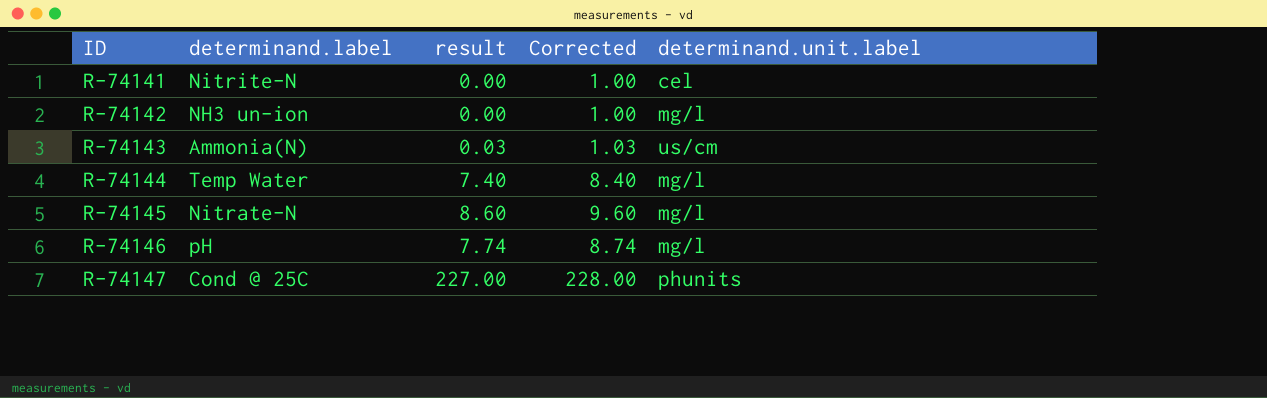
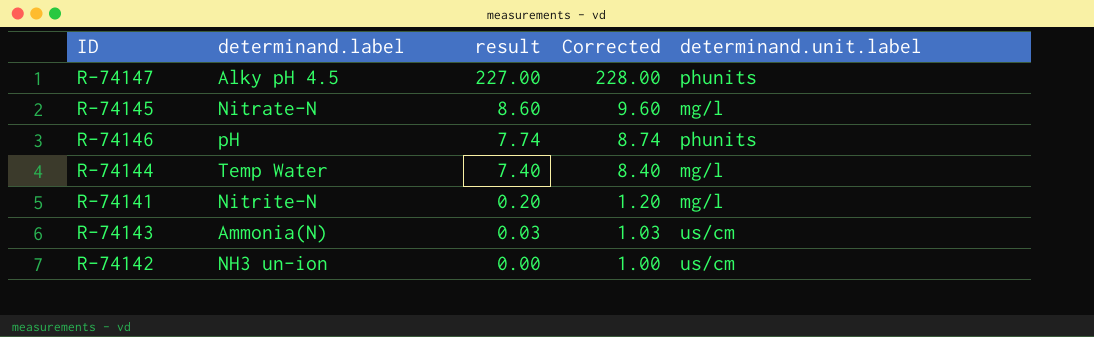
row order: ID ascending -> result descending
R-74147 | determinand.label: Cond @ 25C -> Alky pH 4.5
R-74146 | determinand.unit.label: mg/l -> phunits
R-74141 | result: 0.00 -> 0.20
R-74141 | Corrected: 1.00 -> 1.20
R-74141 | determinand.unit.label: cel -> mg/l
R-74142 | determinand.unit.label: mg/l -> us/cm

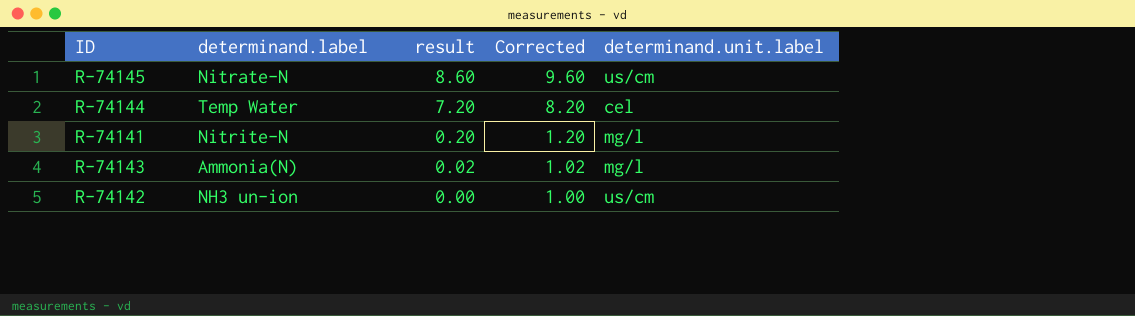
row R-74147: Alky pH 4.5 | 227.00 | 228.00 | phunits -> none
row R-74146: pH | 7.74 | 8.74 | phunits -> none
R-74145 | determinand.unit.label: mg/l -> us/cm
R-74144 | result: 7.40 -> 7.20
R-74144 | Corrected: 8.40 -> 8.20
R-74144 | determinand.unit.label: mg/l -> cel
R-74143 | result: 0.03 -> 0.02
R-74143 | Corrected: 1.03 -> 1.02
R-74143 | determinand.unit.label: us/cm -> mg/l

